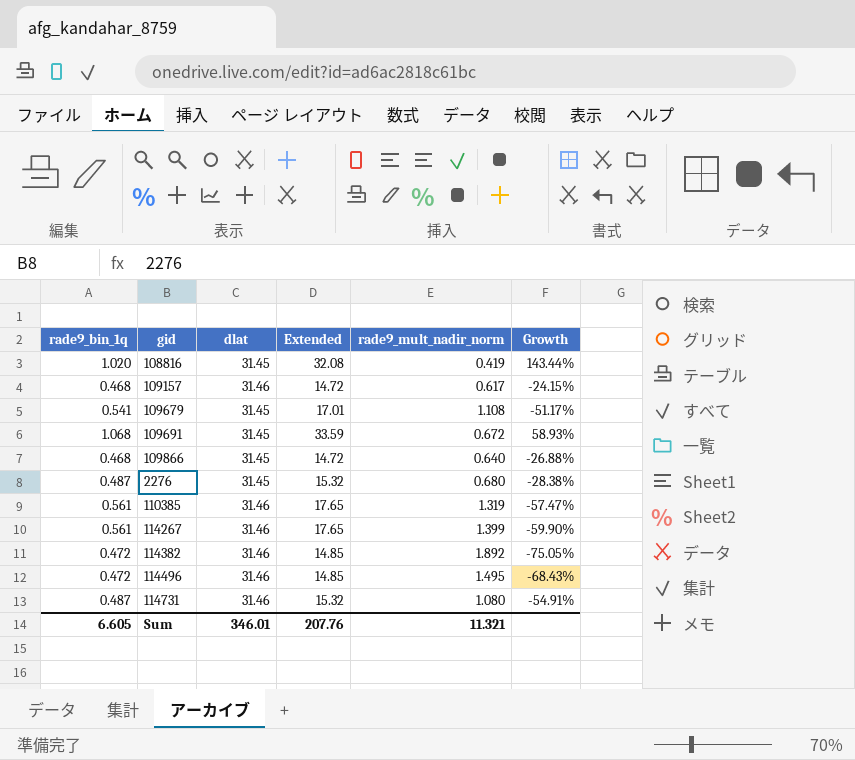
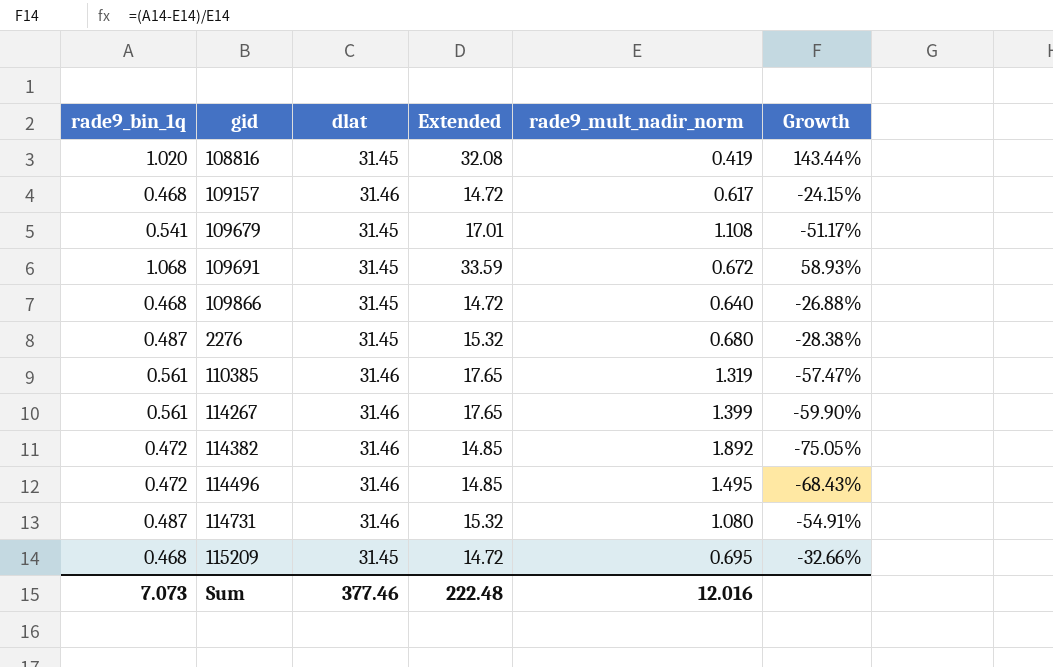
row 115209: none -> 0.468 | 31.45 | 14.72 | 0.695 | -32.66%
Sum | rade9_bin_1q: 6.605 -> 7.073
Sum | dlat: 346.01 -> 377.46
Sum | Extended: 207.76 -> 222.48
Sum | rade9_mult_nadir_norm: 11.321 -> 12.016

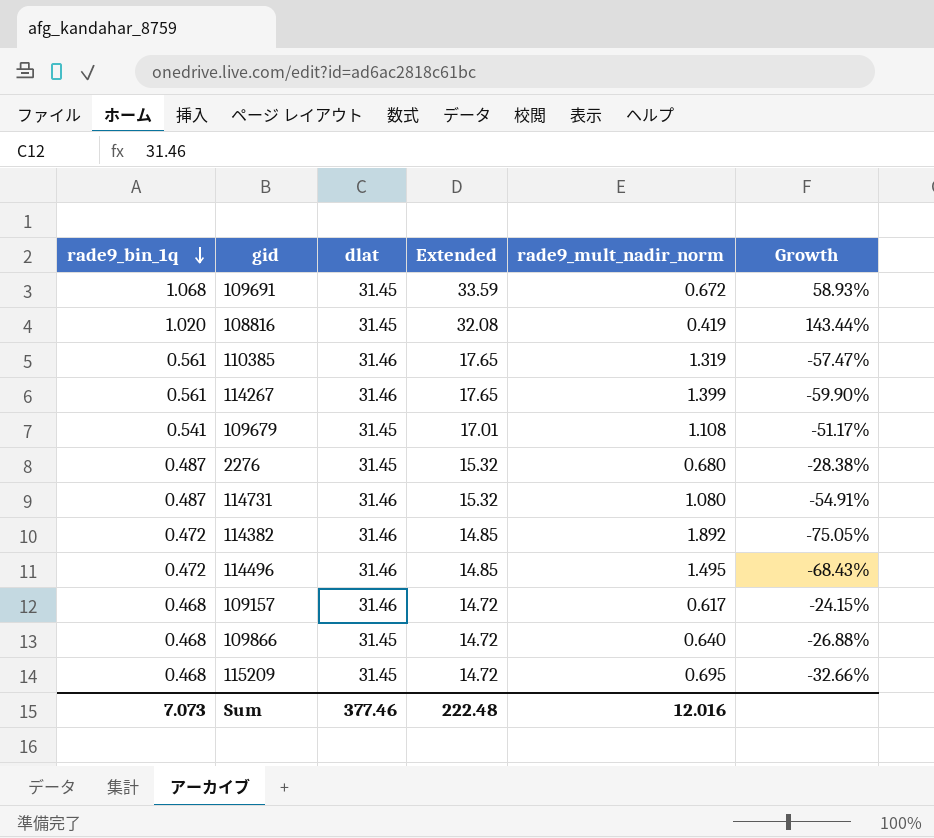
row order: none -> rade9_bin_1q descending

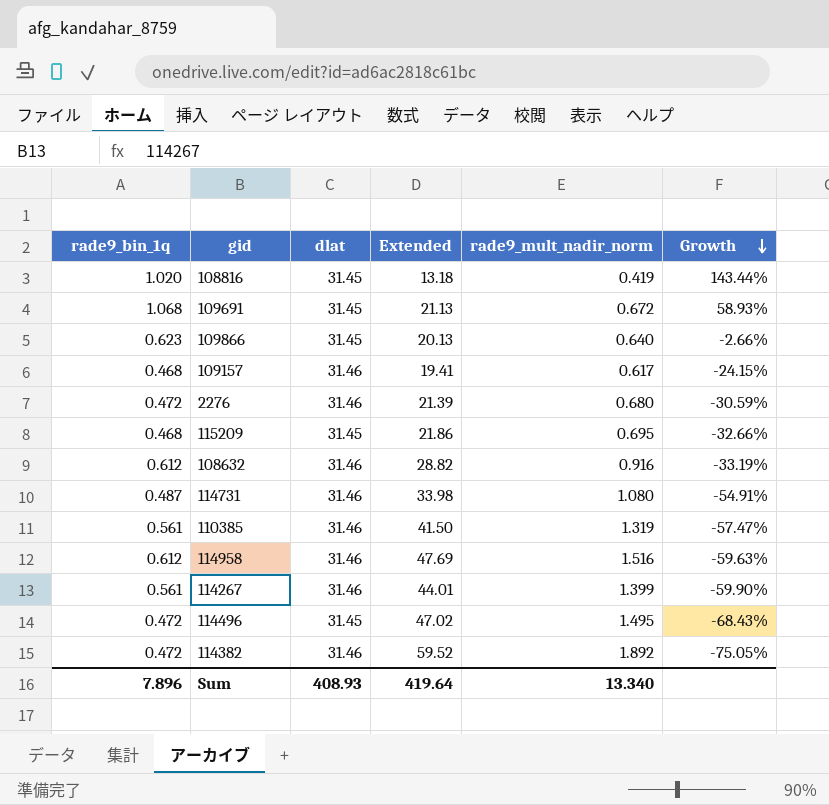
row order: rade9_bin_1q descending -> Growth descending
column Extended | formula: [rade9_bin_1q] * [dlat] -> [dlat] * [rade9_mult_nadir_norm]
row 109679: 0.541 | 31.45 | 17.01 | 1.108 | -51.17% -> none
109866 | rade9_bin_1q: 0.468 -> 0.623
109866 | Growth: -26.88% -> -2.66%
2276 | rade9_bin_1q: 0.487 -> 0.472
2276 | dlat: 31.45 -> 31.46
2276 | Growth: -28.38% -> -30.59%
row 108632: none -> 0.612 | 31.46 | 28.82 | 0.916 | -33.19%
row 114958: none -> 0.612 | 31.46 | 47.69 | 1.516 | -59.63%
114496 | dlat: 31.46 -> 31.45
Sum | rade9_bin_1q: 7.073 -> 7.896
Sum | dlat: 377.46 -> 408.93
Sum | Extended: 222.48 -> 419.64
Sum | rade9_mult_nadir_norm: 12.016 -> 13.340

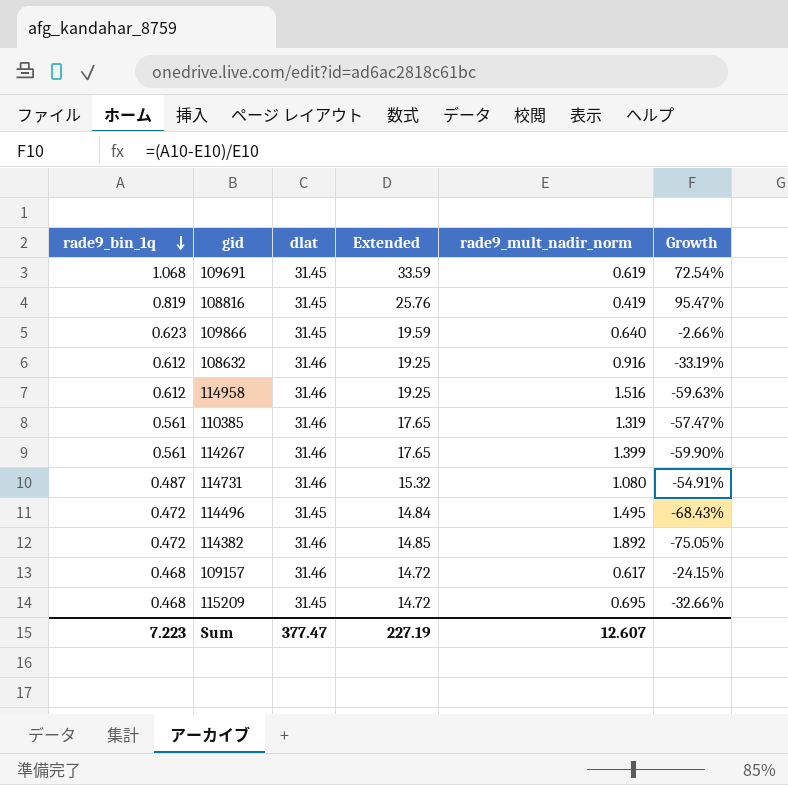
row order: Growth descending -> rade9_bin_1q descending
column Extended | formula: [dlat] * [rade9_mult_nadir_norm] -> [rade9_bin_1q] * [dlat]
row 2276: 0.472 | 31.46 | 21.39 | 0.680 | -30.59% -> none
109691 | rade9_mult_nadir_norm: 0.672 -> 0.619
109691 | Growth: 58.93% -> 72.54%
108816 | rade9_bin_1q: 1.020 -> 0.819
108816 | Growth: 143.44% -> 95.47%
Sum | rade9_bin_1q: 7.896 -> 7.223
Sum | dlat: 408.93 -> 377.47
Sum | Extended: 419.64 -> 227.19
Sum | rade9_mult_nadir_norm: 13.340 -> 12.607

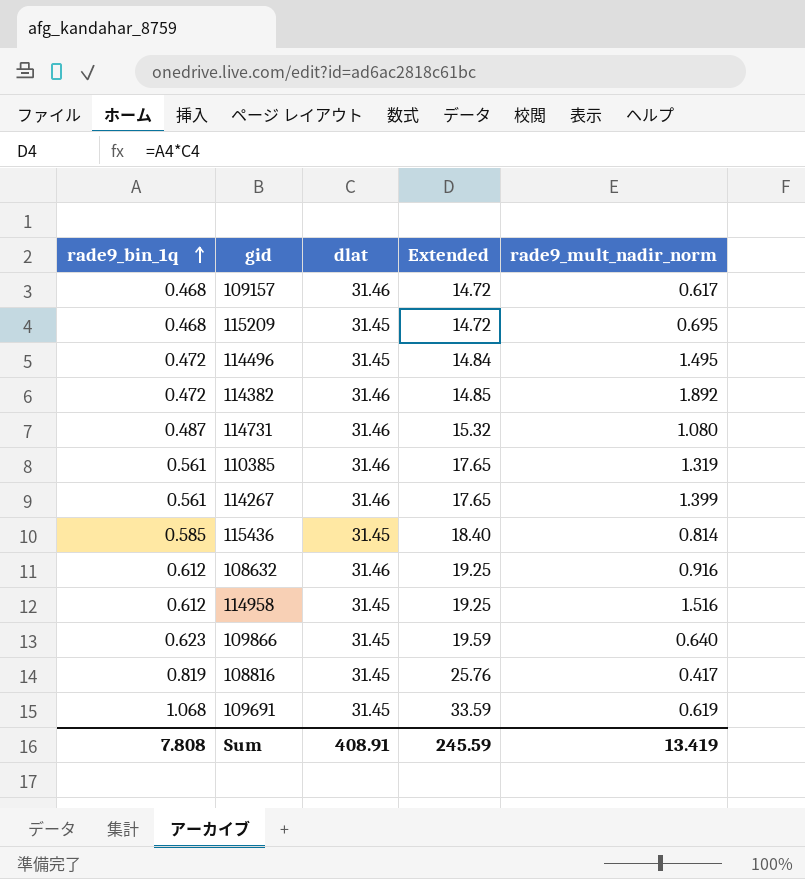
row order: rade9_bin_1q descending -> rade9_bin_1q ascending
column Growth | formula: ([rade9_bin_1q] - [rade9_mult_nadir_norm]) / [rade9_mult_nadir_norm] -> none
row 115436: none -> 0.585 | 31.45 | 18.40 | 0.814
114958 | dlat: 31.46 -> 31.45
108816 | rade9_mult_nadir_norm: 0.419 -> 0.417
Sum | rade9_bin_1q: 7.223 -> 7.808
Sum | dlat: 377.47 -> 408.91
Sum | Extended: 227.19 -> 245.59
Sum | rade9_mult_nadir_norm: 12.607 -> 13.419

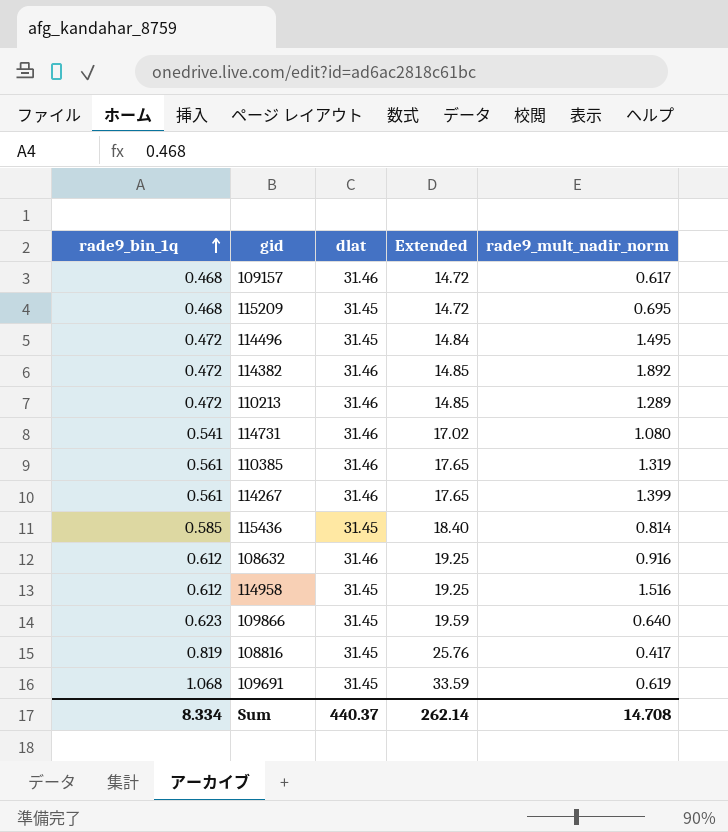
row 110213: none -> 0.472 | 31.46 | 14.85 | 1.289
114731 | rade9_bin_1q: 0.487 -> 0.541
114731 | Extended: 15.32 -> 17.02
Sum | rade9_bin_1q: 7.808 -> 8.334
Sum | dlat: 408.91 -> 440.37
Sum | Extended: 245.59 -> 262.14
Sum | rade9_mult_nadir_norm: 13.419 -> 14.708

